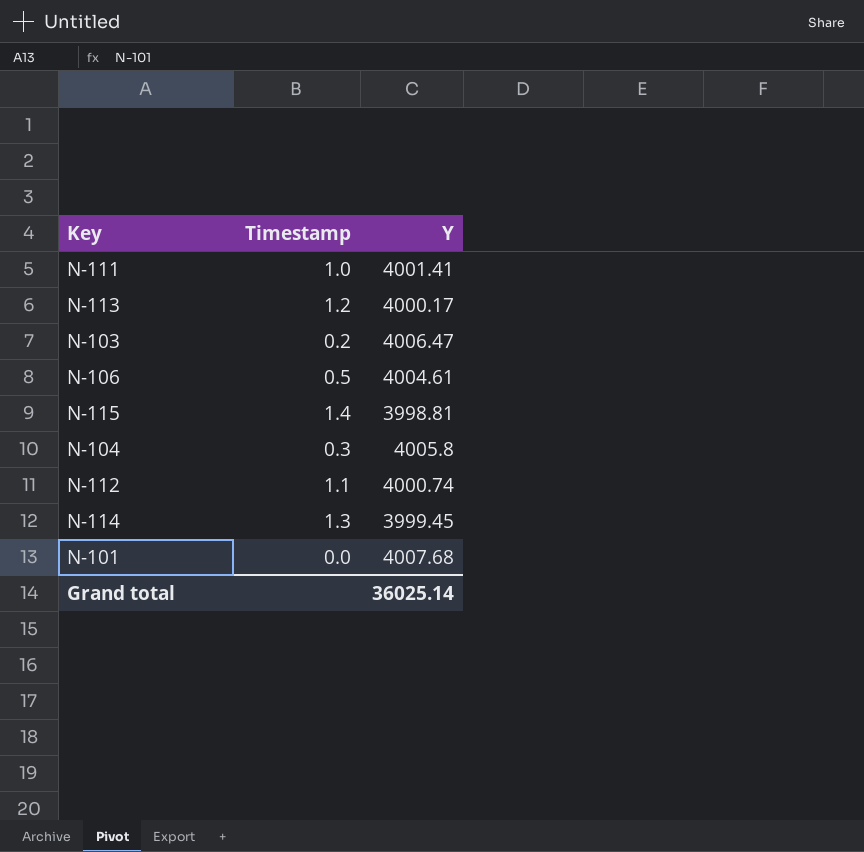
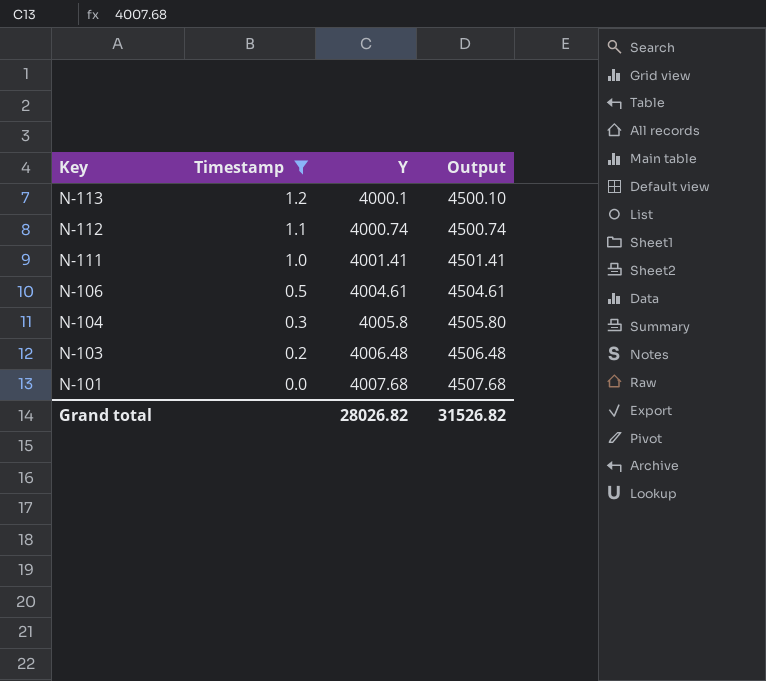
filter: none -> Timestamp <= 1.2
row order: none -> Key descending
column Output | formula: none -> [Y] + 500
N-113 | Y: 4000.17 -> 4000.1
N-103 | Y: 4006.47 -> 4006.48
Grand total | Y: 36025.14 -> 28026.82

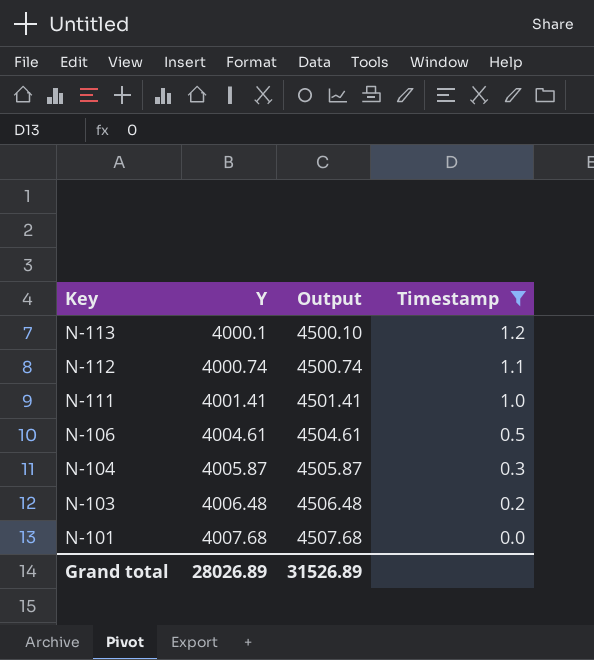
column Timestamp | position: 2 -> 4
N-104 | Y: 4005.8 -> 4005.87
N-104 | Output: 4505.80 -> 4505.87
Grand total | Y: 28026.82 -> 28026.89
Grand total | Output: 31526.82 -> 31526.89

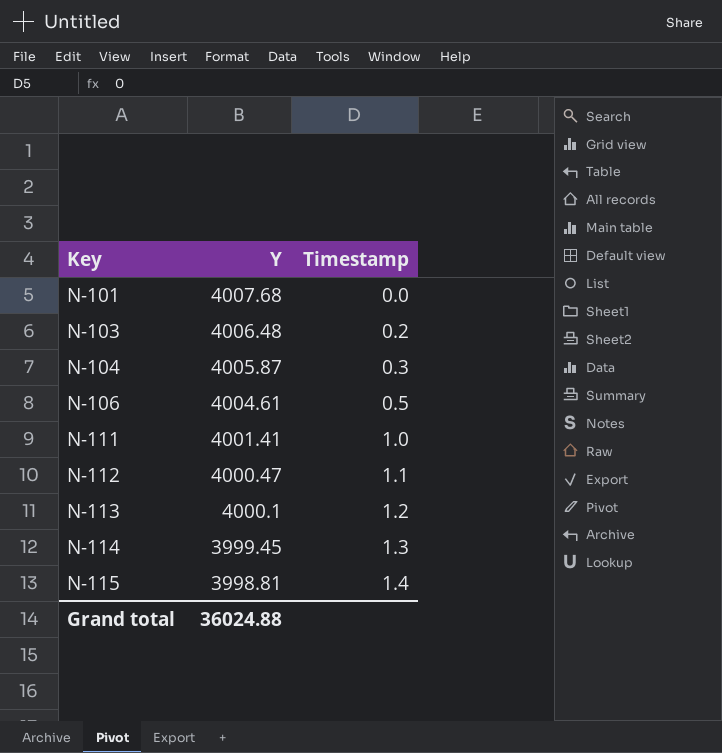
filter: Timestamp <= 1.2 -> none
row order: Key descending -> Key ascending
column Output | formula: [Y] + 500 -> none
N-112 | Y: 4000.74 -> 4000.47
Grand total | Y: 28026.89 -> 36024.88

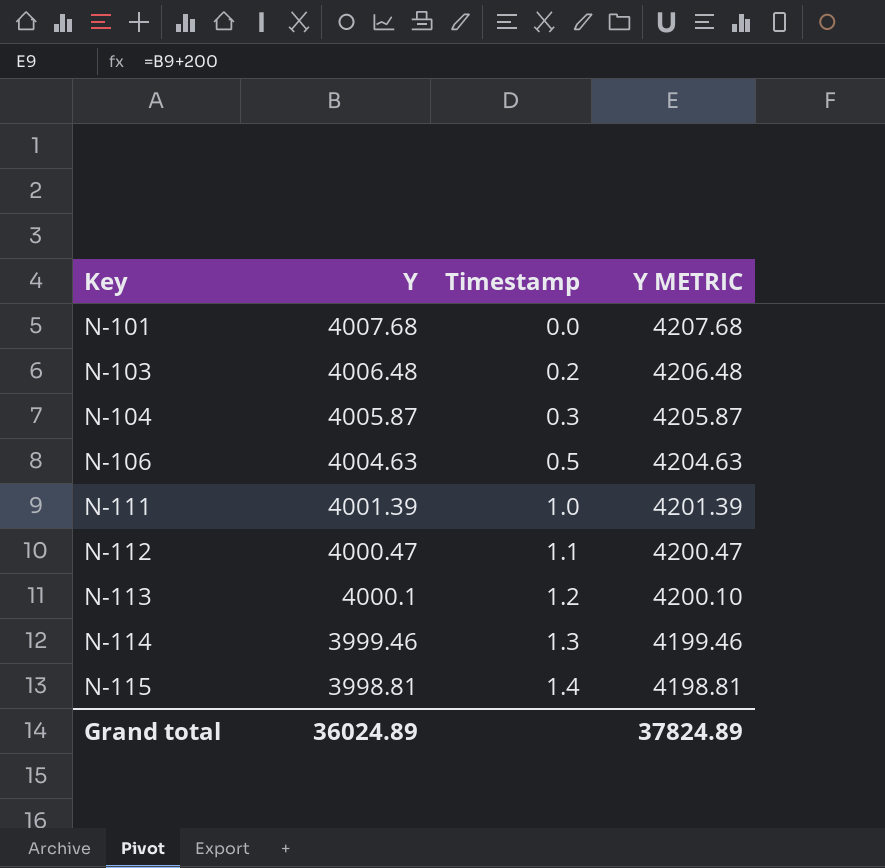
column Y METRIC | formula: none -> [Y] + 200
N-106 | Y: 4004.61 -> 4004.63
N-111 | Y: 4001.41 -> 4001.39
N-114 | Y: 3999.45 -> 3999.46
Grand total | Y: 36024.88 -> 36024.89

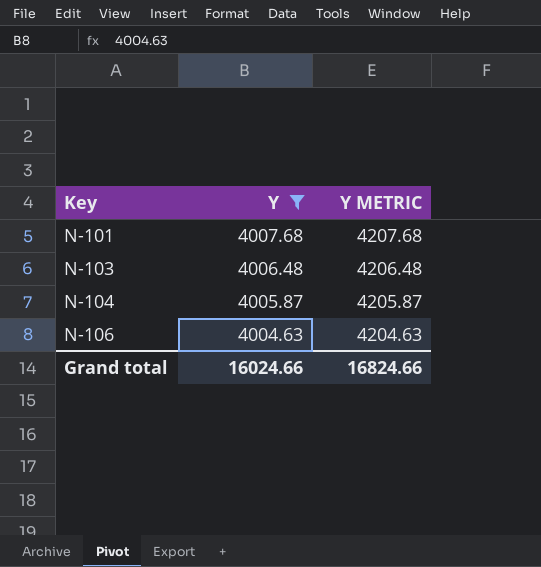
filter: none -> Y >= 4004.63
column Timestamp | position: 3 -> none
Grand total | Y: 36024.89 -> 16024.66
Grand total | Y METRIC: 37824.89 -> 16824.66

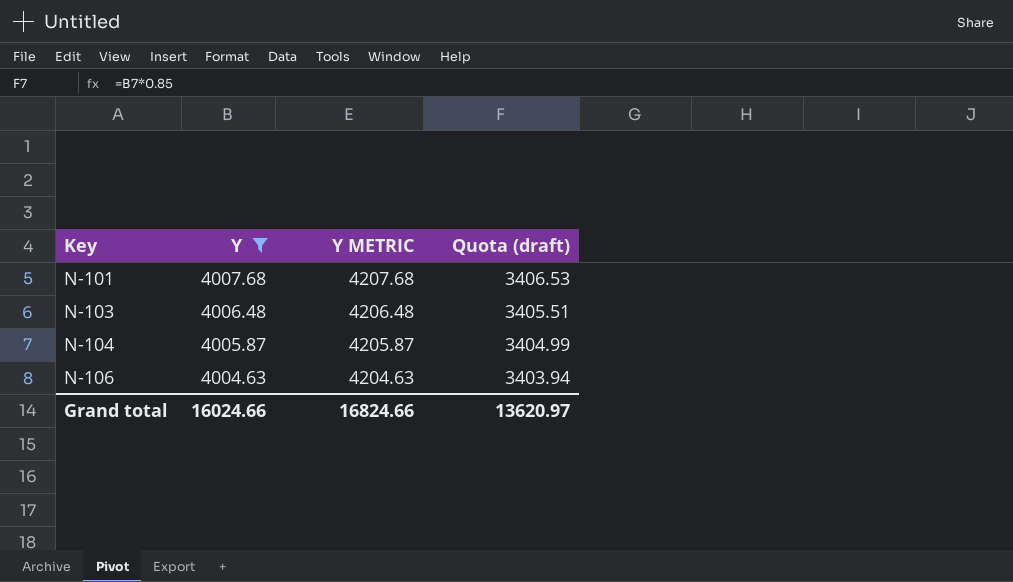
column Quota (draft) | formula: none -> [Y] * 0.85

